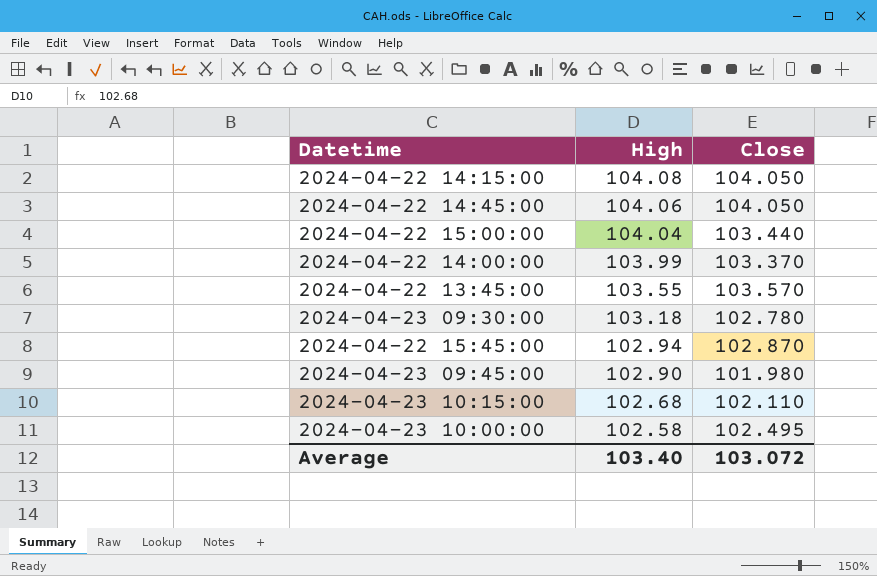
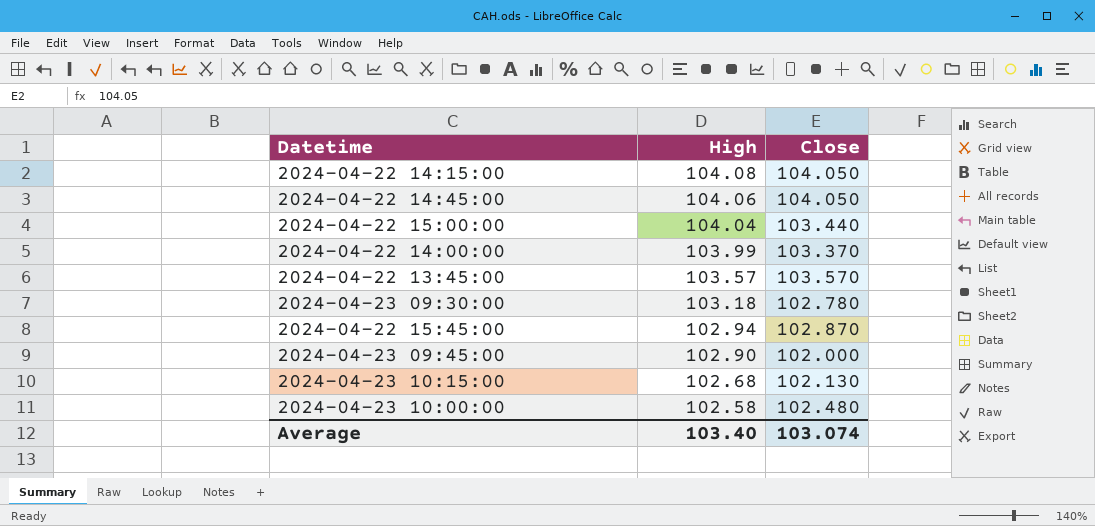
2024-04-22 13:45:00 | High: 103.55 -> 103.57
2024-04-23 09:45:00 | Close: 101.980 -> 102.000
2024-04-23 10:15:00 | Close: 102.110 -> 102.130
2024-04-23 10:00:00 | Close: 102.495 -> 102.480
Average | Close: 103.072 -> 103.074

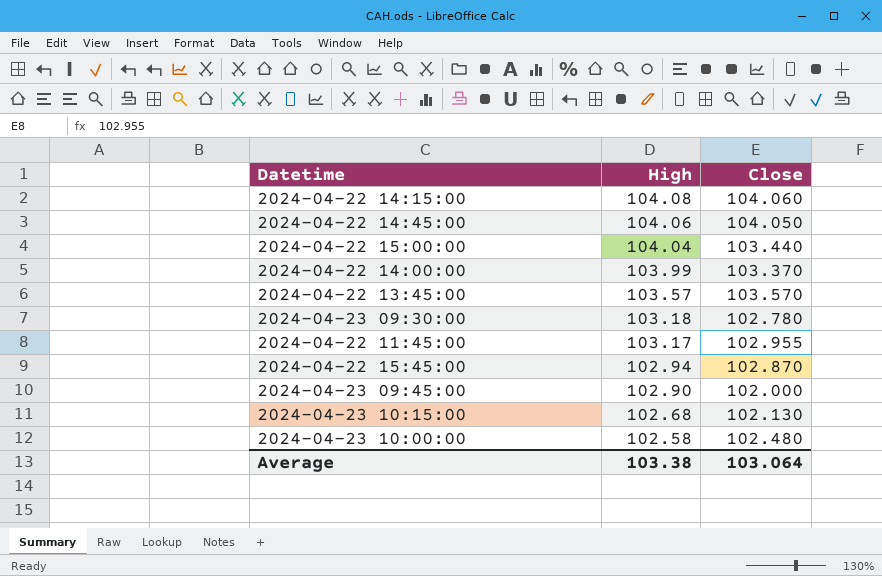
2024-04-22 14:15:00 | Close: 104.050 -> 104.060
row 2024-04-22 11:45:00: none -> 103.17 | 102.955
Average | High: 103.40 -> 103.38
Average | Close: 103.074 -> 103.064

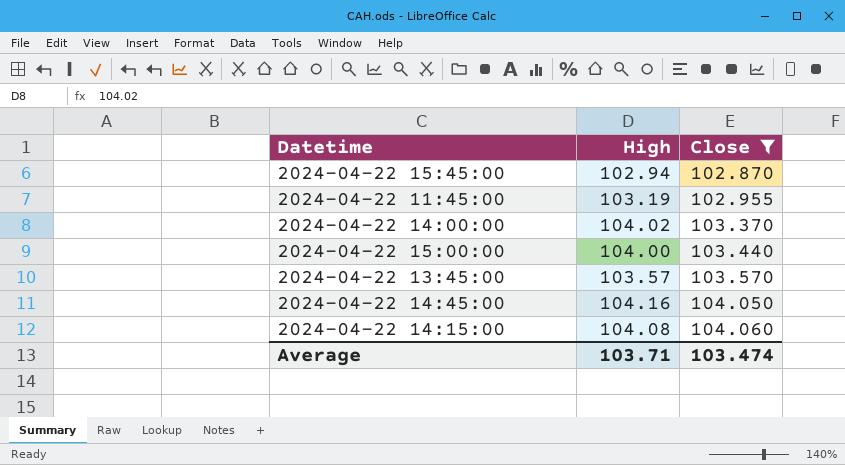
filter: none -> Close >= 102.870
row order: High descending -> Close ascending
2024-04-22 11:45:00 | High: 103.17 -> 103.19
2024-04-22 14:00:00 | High: 103.99 -> 104.02
2024-04-22 15:00:00 | High: 104.04 -> 104.00
2024-04-22 14:45:00 | High: 104.06 -> 104.16
Average | High: 103.38 -> 103.71
Average | Close: 103.064 -> 103.474

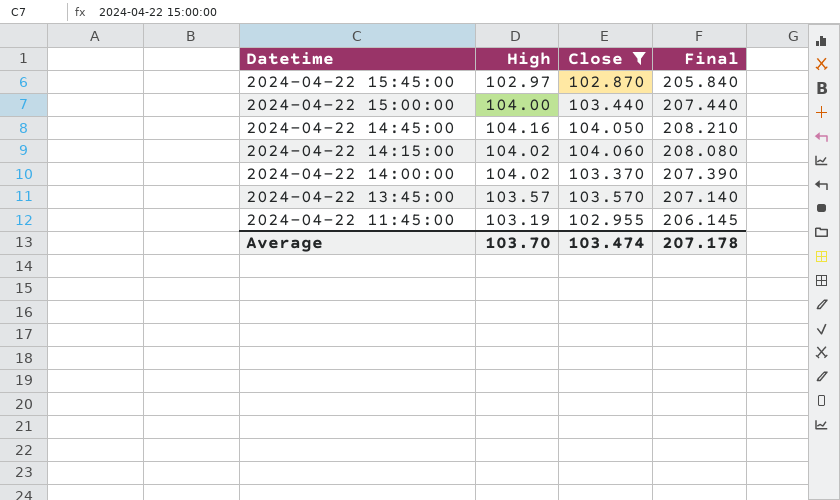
row order: Close ascending -> Datetime descending
column Final | formula: none -> [High] + [Close]
2024-04-22 15:45:00 | High: 102.94 -> 102.97
2024-04-22 14:15:00 | High: 104.08 -> 104.02
Average | High: 103.71 -> 103.70

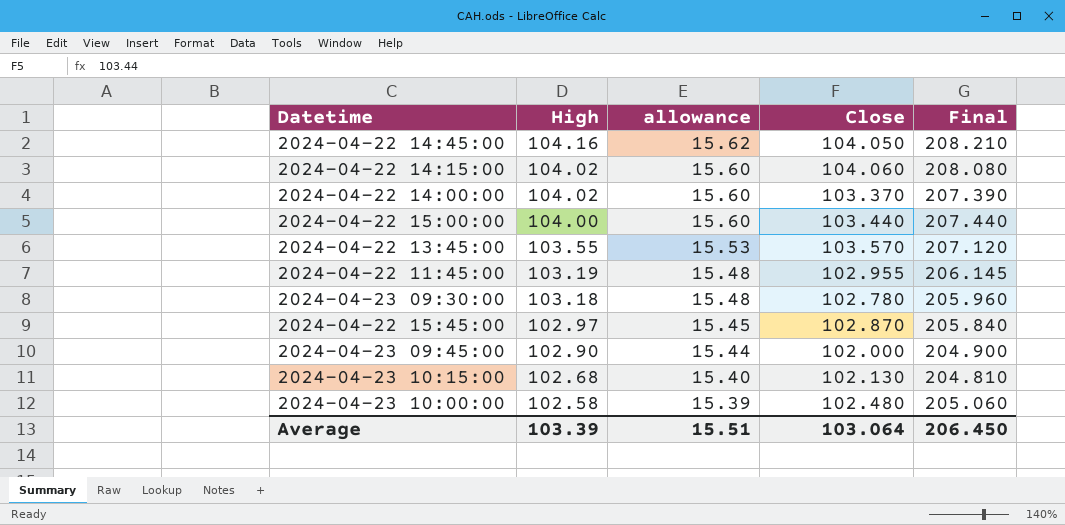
filter: Close >= 102.870 -> none
row order: Datetime descending -> High descending
column allowance | formula: none -> [High] * 0.15
2024-04-22 13:45:00 | High: 103.57 -> 103.55
2024-04-22 13:45:00 | Final: 207.140 -> 207.120
Average | High: 103.70 -> 103.39
Average | Close: 103.474 -> 103.064
Average | Final: 207.178 -> 206.450

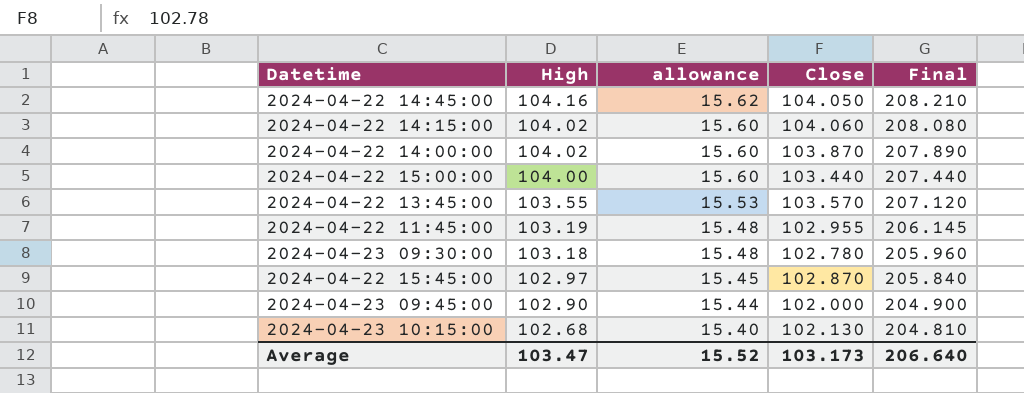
row 2024-04-23 10:00:00: 102.58 | 15.39 | 102.480 | 205.060 -> none
2024-04-22 14:00:00 | Close: 103.370 -> 103.870
2024-04-22 14:00:00 | Final: 207.390 -> 207.890
Average | High: 103.39 -> 103.47
Average | allowance: 15.51 -> 15.52
Average | Close: 103.064 -> 103.173
Average | Final: 206.450 -> 206.640

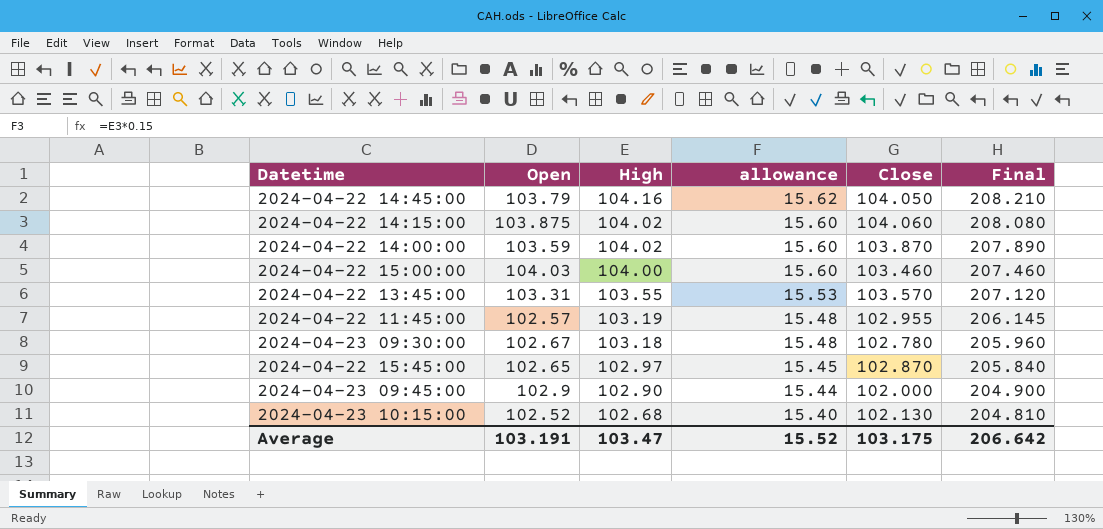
column Open | position: none -> 2
2024-04-22 15:00:00 | Close: 103.440 -> 103.460
2024-04-22 15:00:00 | Final: 207.440 -> 207.460
Average | Close: 103.173 -> 103.175
Average | Final: 206.640 -> 206.642

